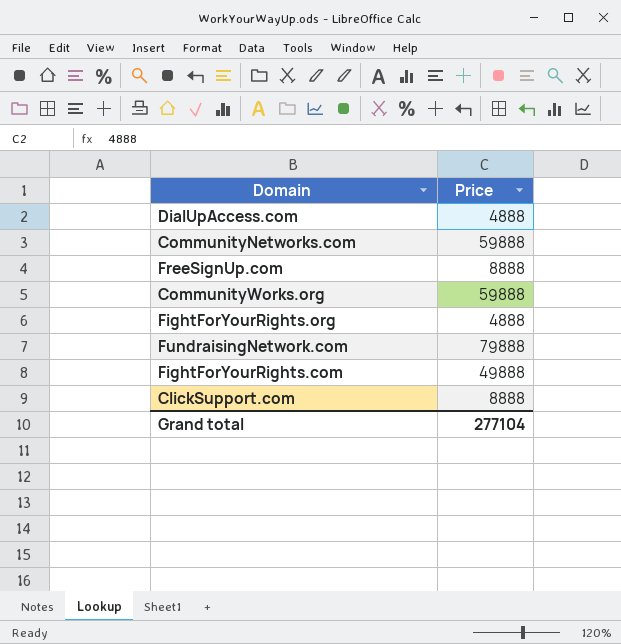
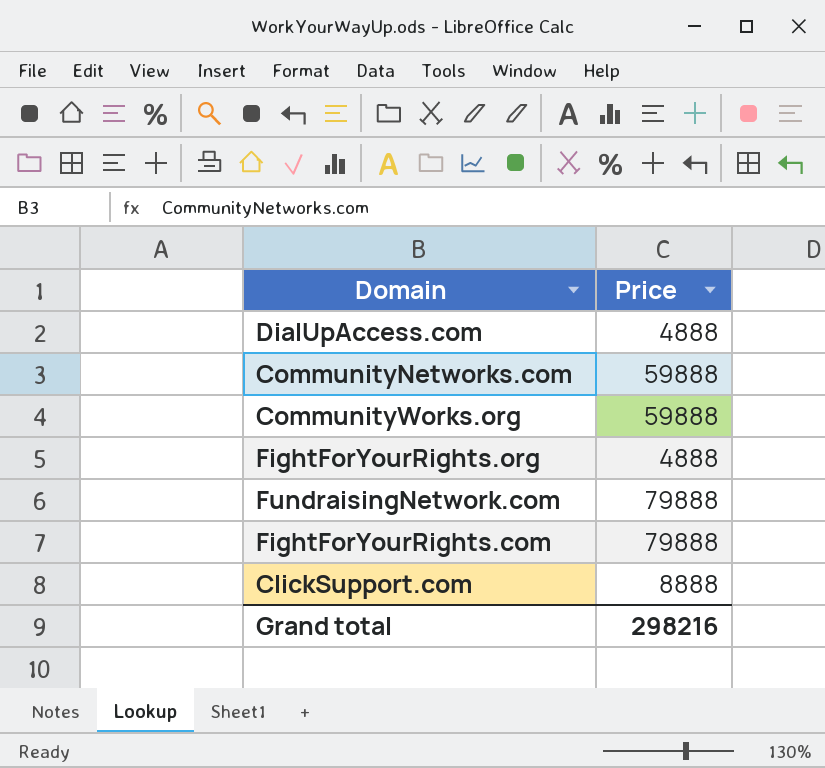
row FreeSignUp.com: 8888 -> none
FightForYourRights.com | Price: 49888 -> 79888
Grand total | Price: 277104 -> 298216

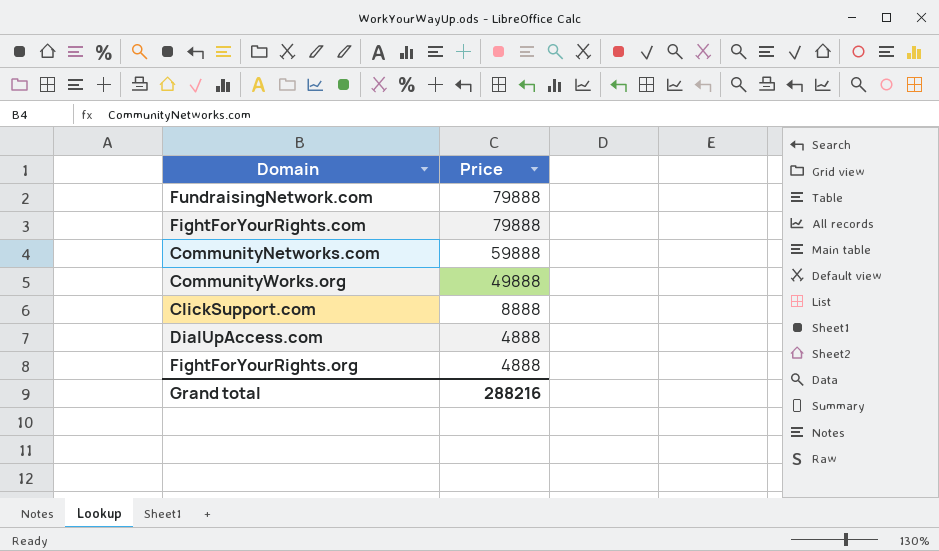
row order: none -> Price descending
CommunityWorks.org | Price: 59888 -> 49888
Grand total | Price: 298216 -> 288216

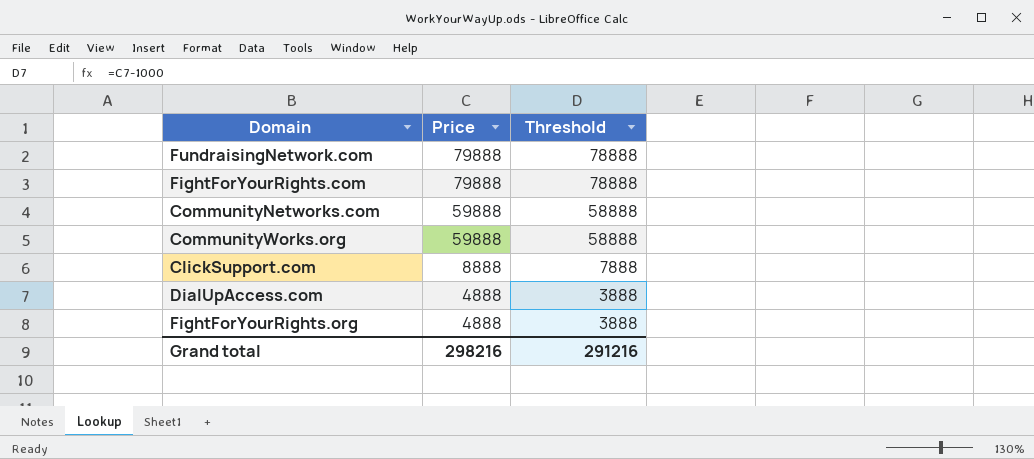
column Threshold | formula: none -> [Price] - 1000
CommunityWorks.org | Price: 49888 -> 59888
Grand total | Price: 288216 -> 298216

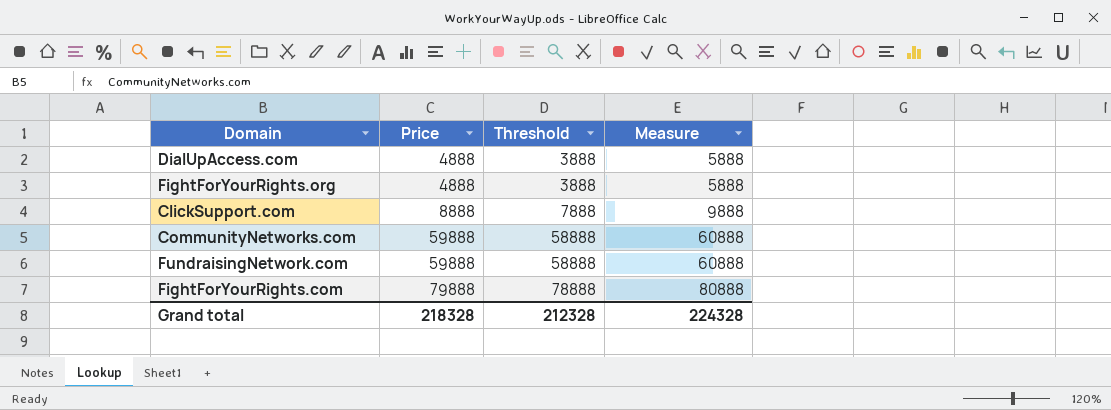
row order: Price descending -> Price ascending
column Measure | formula: none -> [Price] + 1000
row CommunityWorks.org: 59888 | 58888 -> none
FundraisingNetwork.com | Price: 79888 -> 59888
FundraisingNetwork.com | Threshold: 78888 -> 58888
Grand total | Price: 298216 -> 218328
Grand total | Threshold: 291216 -> 212328

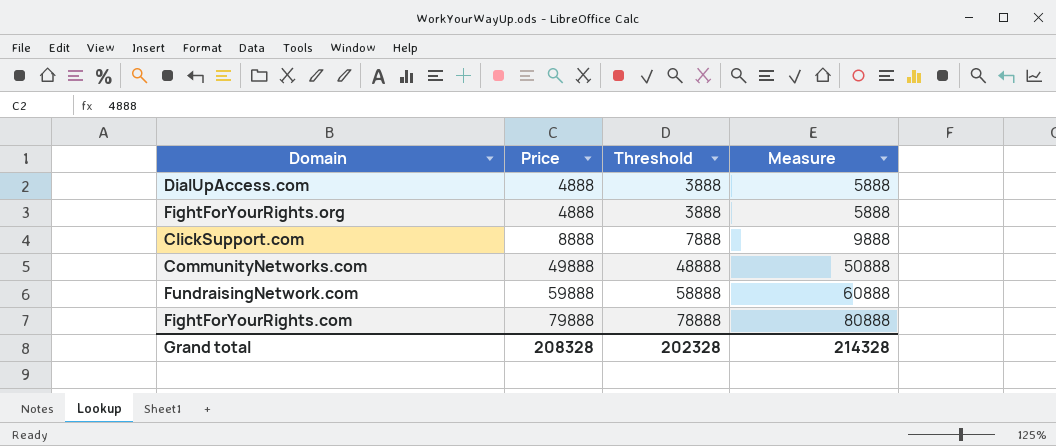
CommunityNetworks.com | Price: 59888 -> 49888
CommunityNetworks.com | Threshold: 58888 -> 48888
CommunityNetworks.com | Measure: 60888 -> 50888
Grand total | Price: 218328 -> 208328
Grand total | Threshold: 212328 -> 202328
Grand total | Measure: 224328 -> 214328

